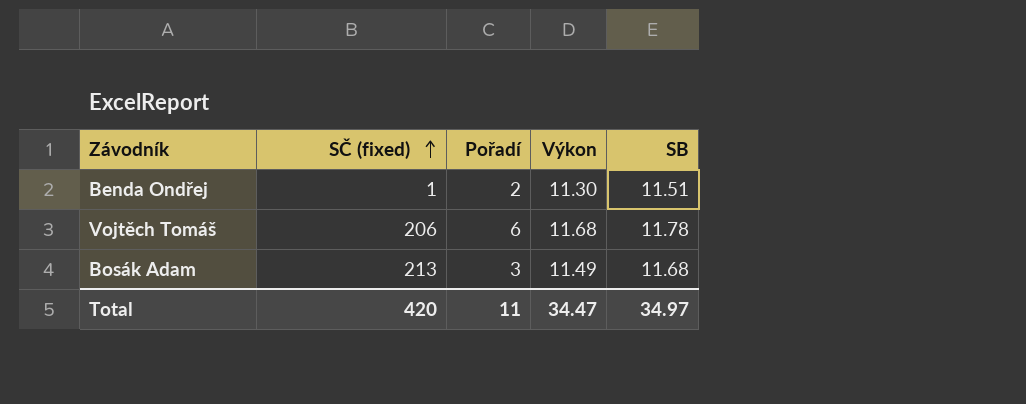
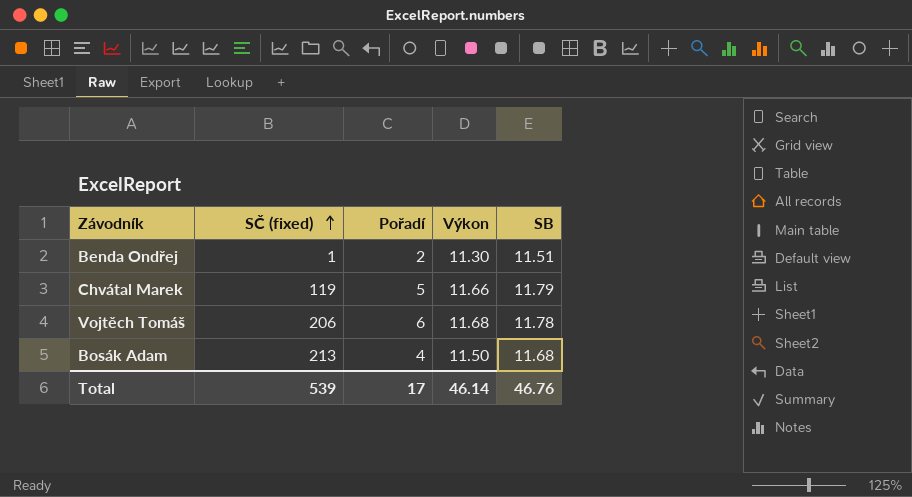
row Chvátal Marek: none -> 119 | 5 | 11.66 | 11.79
Bosák Adam | Pořadí: 3 -> 4
Bosák Adam | Výkon: 11.49 -> 11.50
Total | SČ (fixed): 420 -> 539
Total | Pořadí: 11 -> 17
Total | Výkon: 34.47 -> 46.14
Total | SB: 34.97 -> 46.76

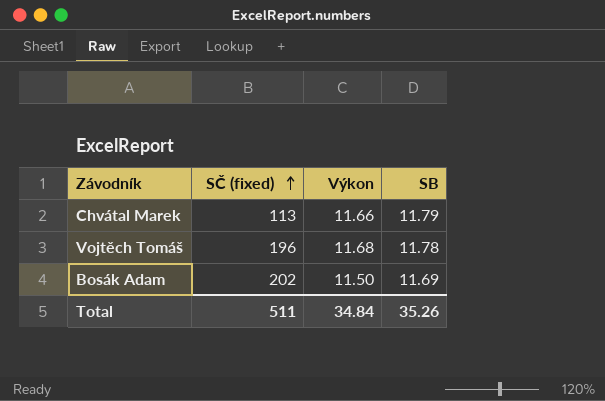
column Pořadí | position: 3 -> none
row Benda Ondřej: 1 | 2 | 11.30 | 11.51 -> none
Chvátal Marek | SČ (fixed): 119 -> 113
Vojtěch Tomáš | SČ (fixed): 206 -> 196
Bosák Adam | SČ (fixed): 213 -> 202
Bosák Adam | SB: 11.68 -> 11.69
Total | SČ (fixed): 539 -> 511
Total | Výkon: 46.14 -> 34.84
Total | SB: 46.76 -> 35.26

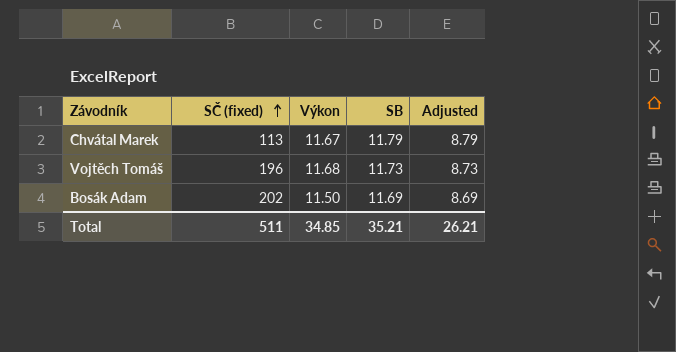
column Adjusted | formula: none -> [SB] - 3
Chvátal Marek | Výkon: 11.66 -> 11.67
Vojtěch Tomáš | SB: 11.78 -> 11.73
Total | Výkon: 34.84 -> 34.85
Total | SB: 35.26 -> 35.21

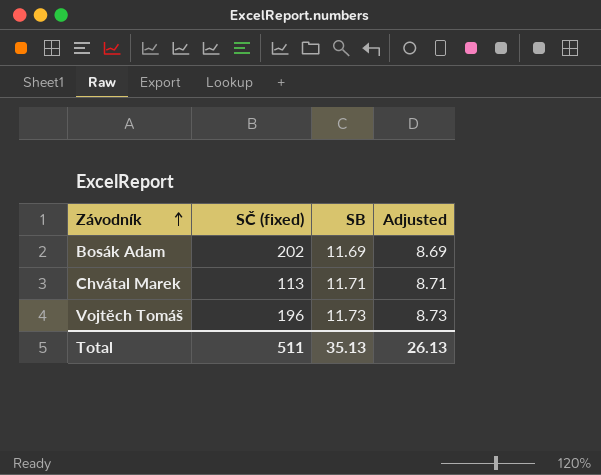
row order: SČ (fixed) ascending -> Závodník ascending
column Výkon | position: 3 -> none
Chvátal Marek | SB: 11.79 -> 11.71
Chvátal Marek | Adjusted: 8.79 -> 8.71
Total | SB: 35.21 -> 35.13
Total | Adjusted: 26.21 -> 26.13

